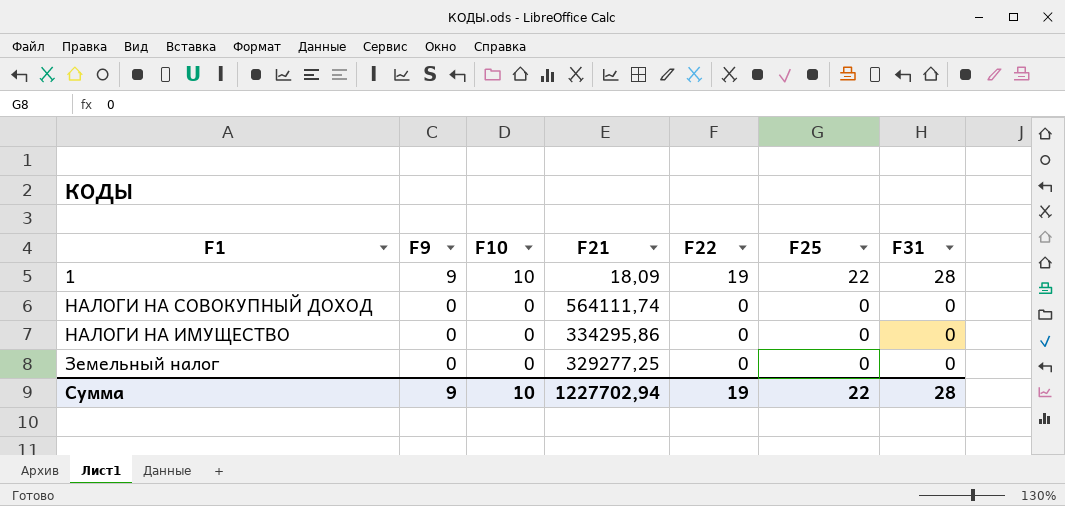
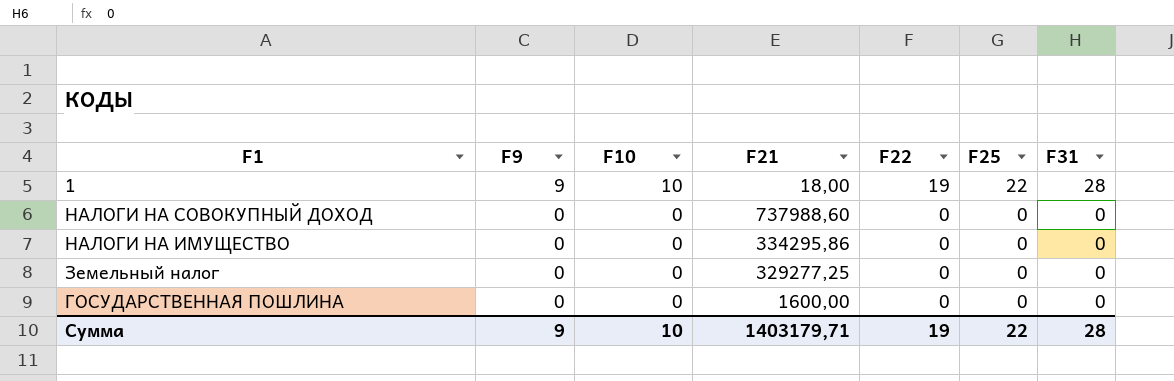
1 | F21: 18,09 -> 18,00
НАЛОГИ НА СОВОКУПНЫЙ ДОХОД | F21: 564111,74 -> 737988,60
row ГОСУДАРСТВЕННАЯ ПОШЛИНА: none -> 0 | 0 | 1600,00 | 0 | 0 | 0
Сумма | F21: 1227702,94 -> 1403179,71

